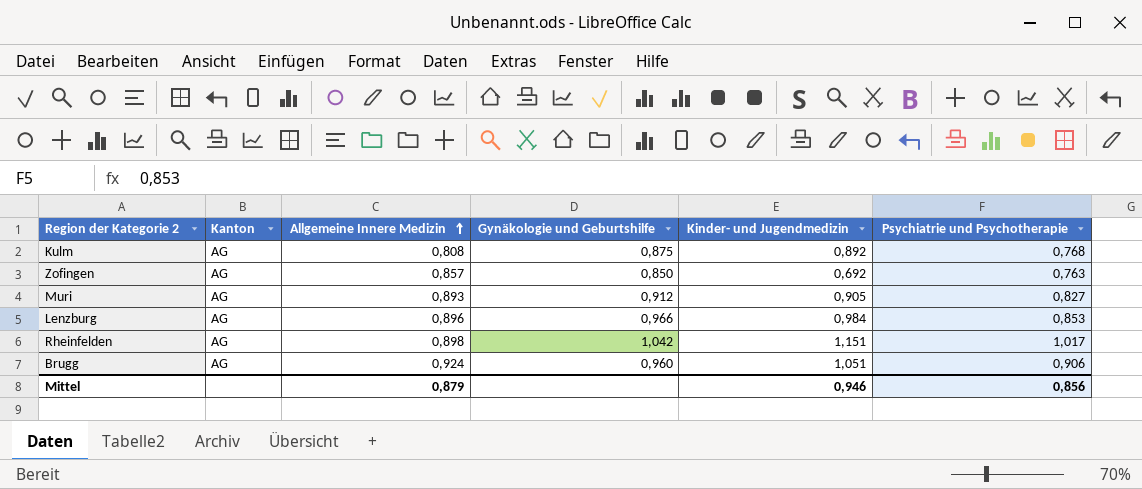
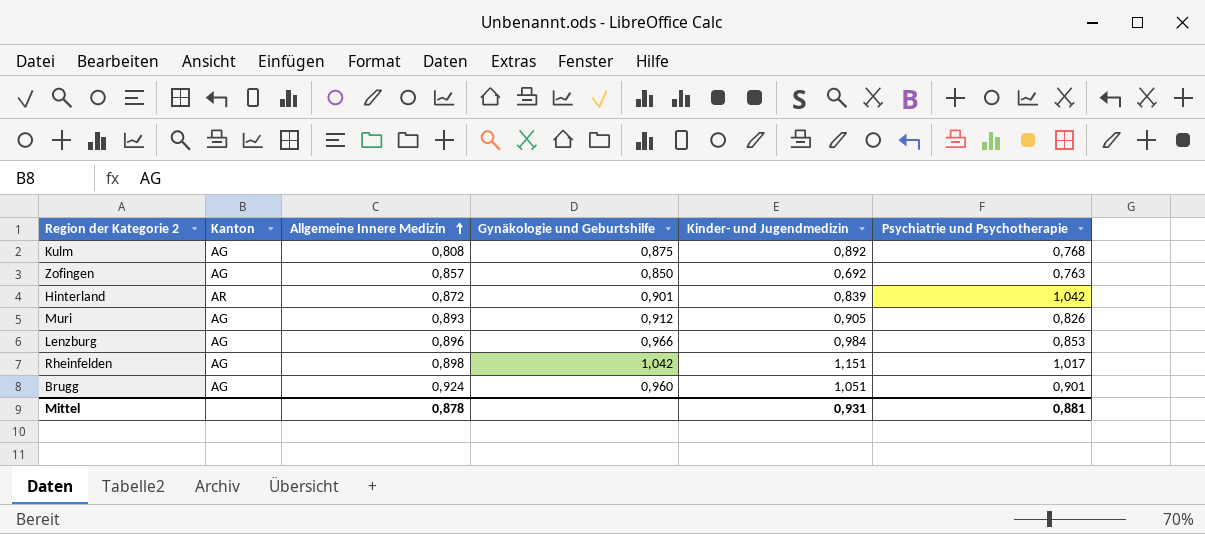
row Hinterland: none -> AR | 0,872 | 0,901 | 0,839 | 1,042
Muri | Psychiatrie und Psychotherapie: 0,827 -> 0,826
Brugg | Psychiatrie und Psychotherapie: 0,906 -> 0,901
Mittel | Allgemeine Innere Medizin: 0,879 -> 0,878
Mittel | Kinder- und Jugendmedizin: 0,946 -> 0,931
Mittel | Psychiatrie und Psychotherapie: 0,856 -> 0,881

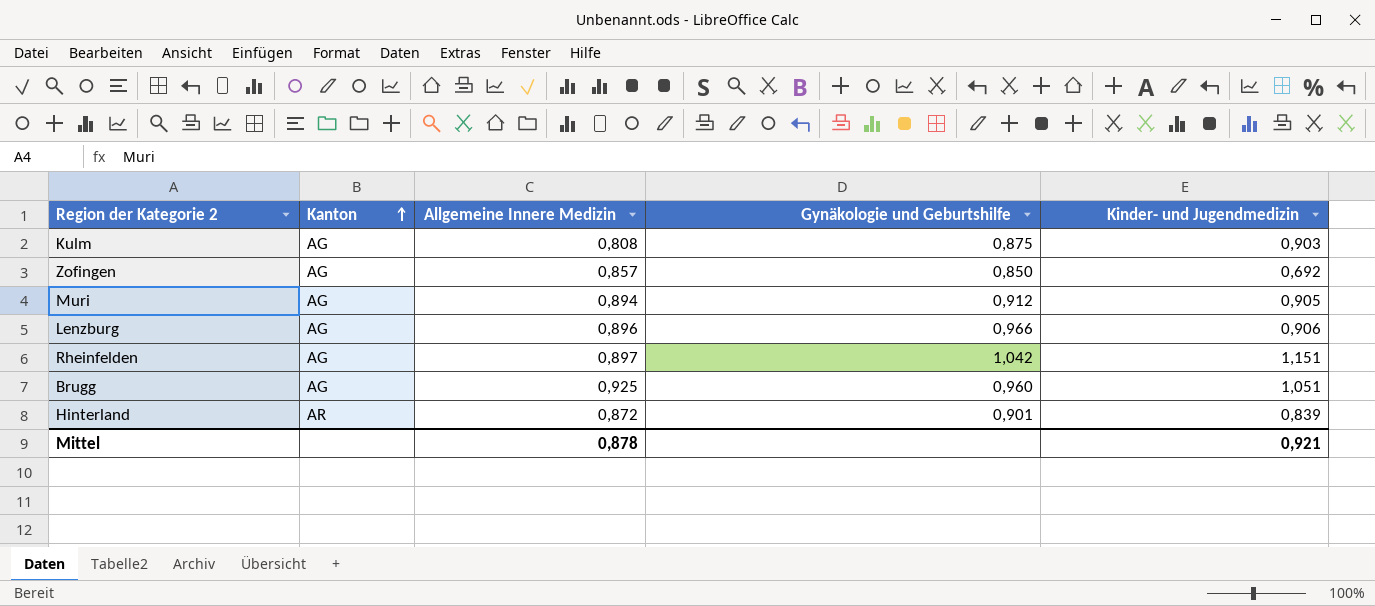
row order: Allgemeine Innere Medizin ascending -> Kanton ascending
column Psychiatrie und Psychotherapie | position: 6 -> none
Kulm | Kinder- und Jugendmedizin: 0,892 -> 0,903
Muri | Allgemeine Innere Medizin: 0,893 -> 0,894
Lenzburg | Kinder- und Jugendmedizin: 0,984 -> 0,906
Rheinfelden | Allgemeine Innere Medizin: 0,898 -> 0,897
Brugg | Allgemeine Innere Medizin: 0,924 -> 0,925
Mittel | Kinder- und Jugendmedizin: 0,931 -> 0,921

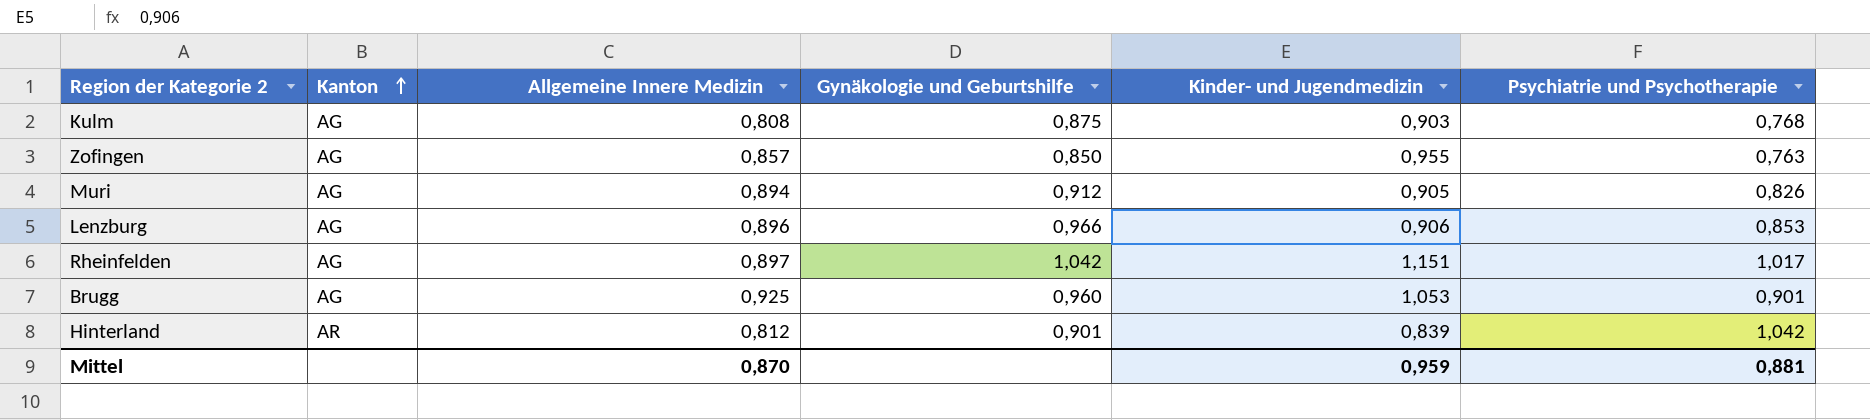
column Psychiatrie und Psychotherapie | position: none -> 6
Zofingen | Kinder- und Jugendmedizin: 0,692 -> 0,955
Brugg | Kinder- und Jugendmedizin: 1,051 -> 1,053
Hinterland | Allgemeine Innere Medizin: 0,872 -> 0,812
Mittel | Allgemeine Innere Medizin: 0,878 -> 0,870
Mittel | Kinder- und Jugendmedizin: 0,921 -> 0,959

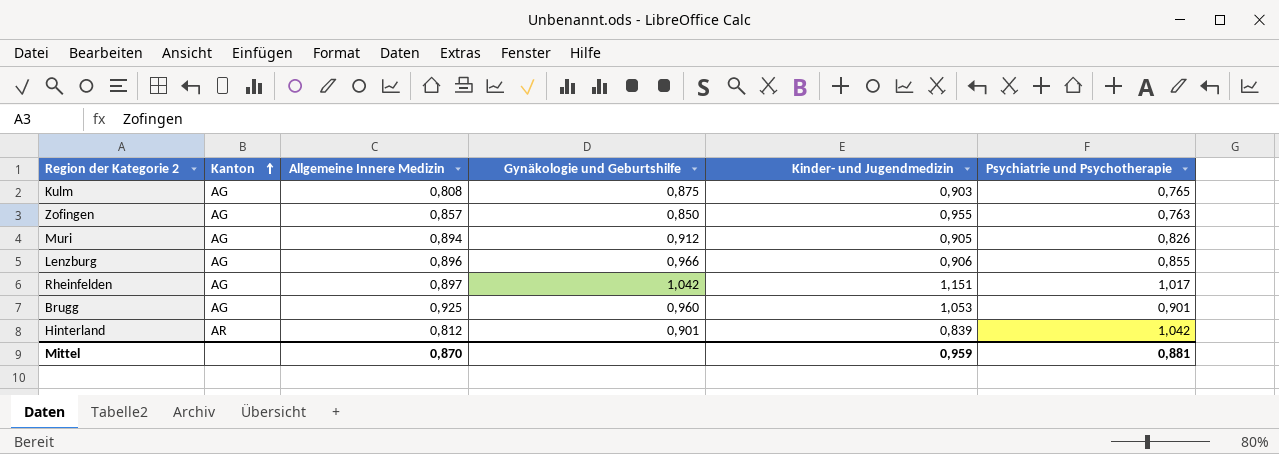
Kulm | Psychiatrie und Psychotherapie: 0,768 -> 0,765
Lenzburg | Psychiatrie und Psychotherapie: 0,853 -> 0,855

